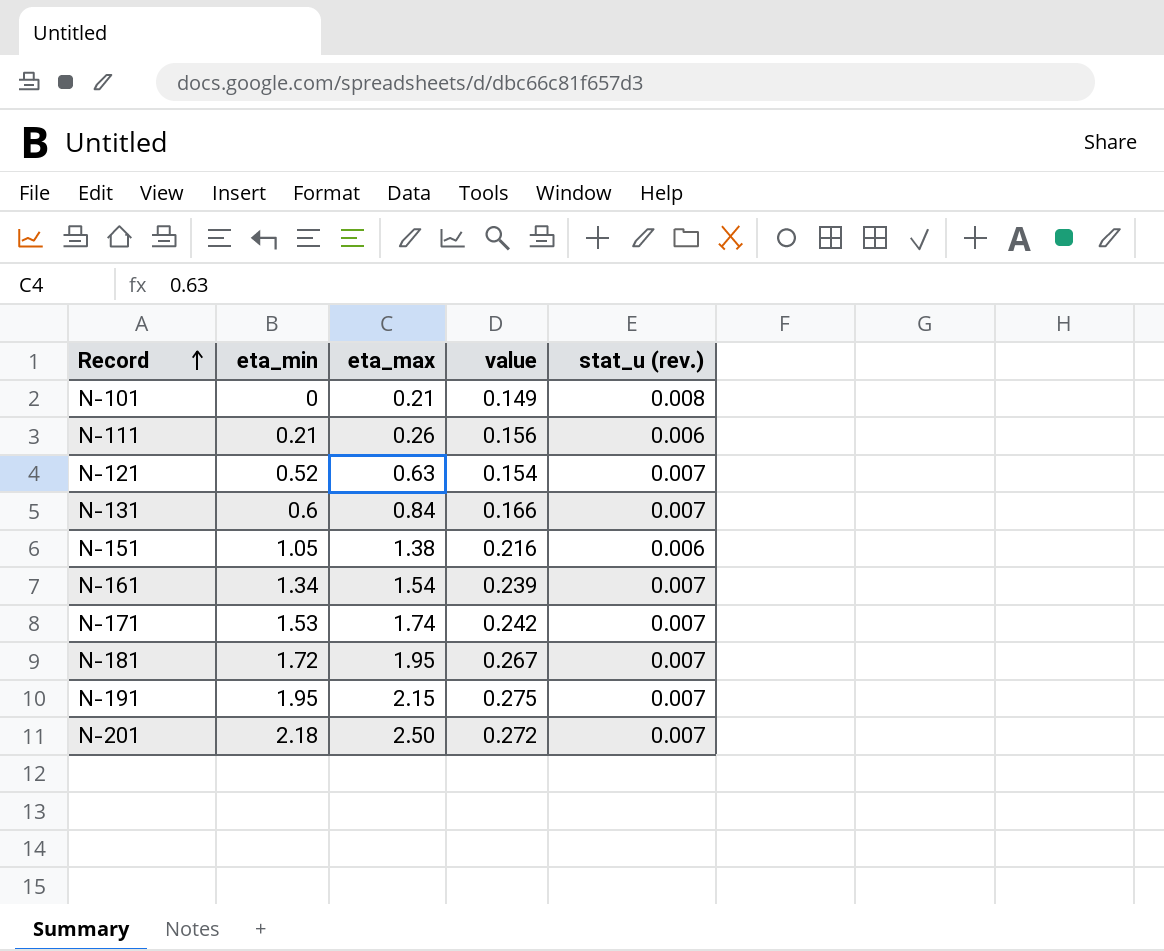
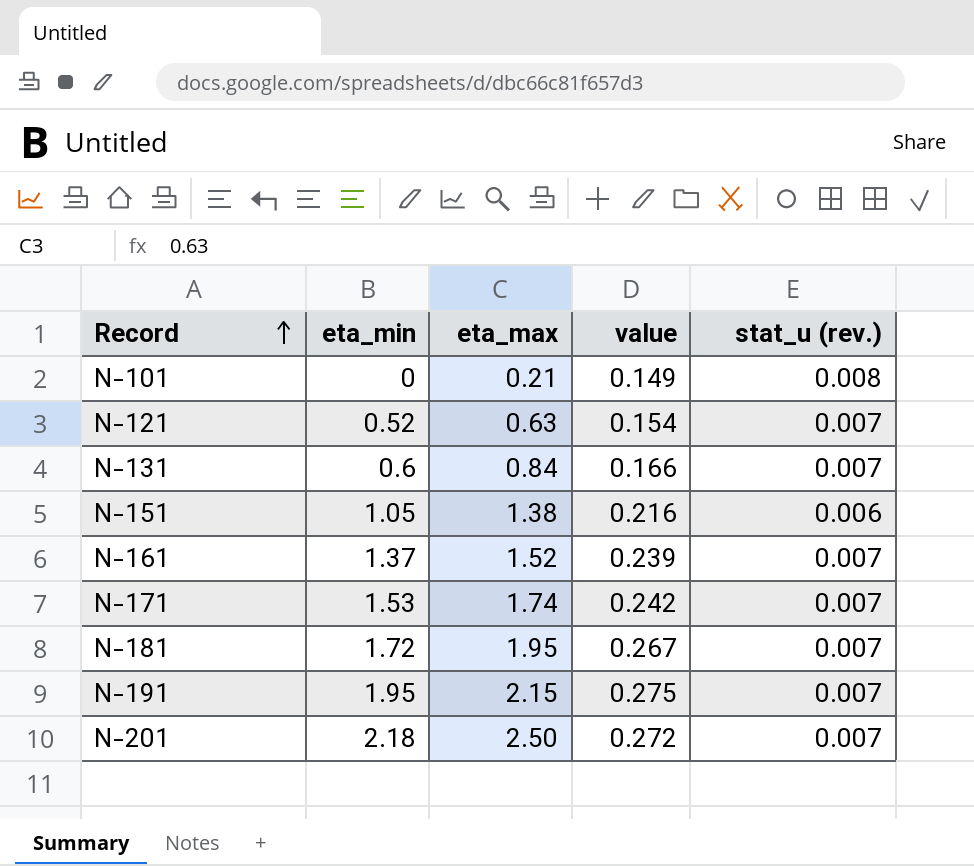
row N-111: 0.21 | 0.26 | 0.156 | 0.006 -> none
N-161 | eta_min: 1.34 -> 1.37
N-161 | eta_max: 1.54 -> 1.52

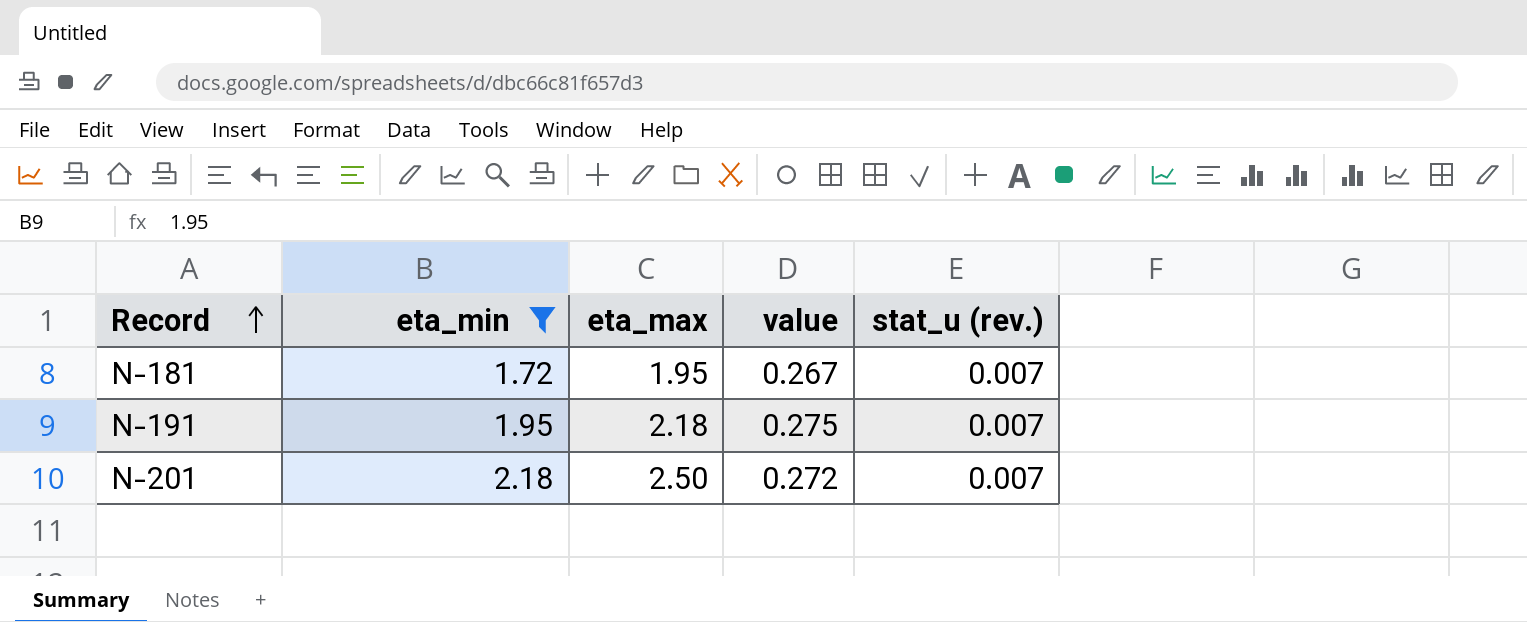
filter: none -> eta_min >= 1.72
N-191 | eta_max: 2.15 -> 2.18

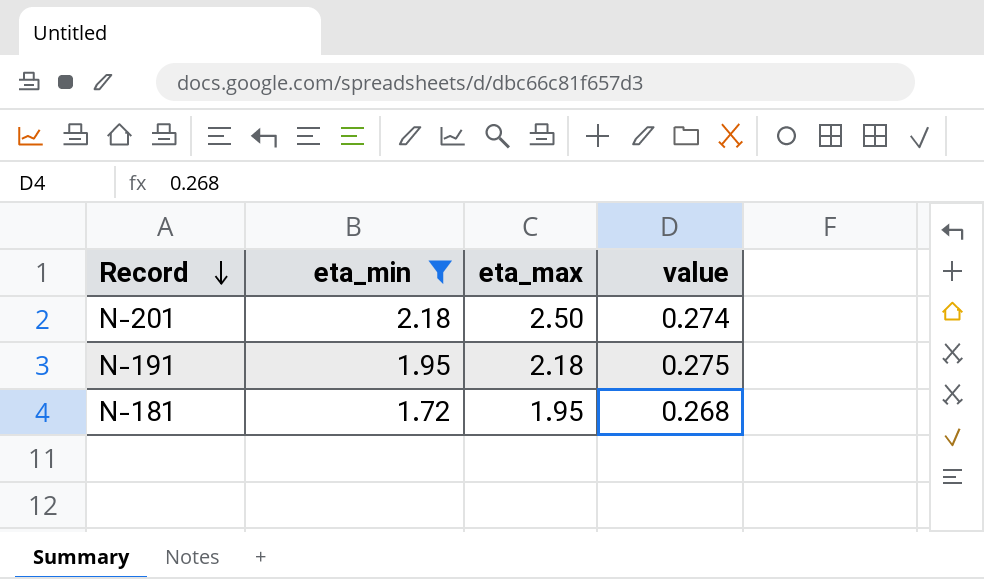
row order: Record ascending -> Record descending
column stat_u (rev.) | position: 5 -> none
N-201 | value: 0.272 -> 0.274
N-181 | value: 0.267 -> 0.268

